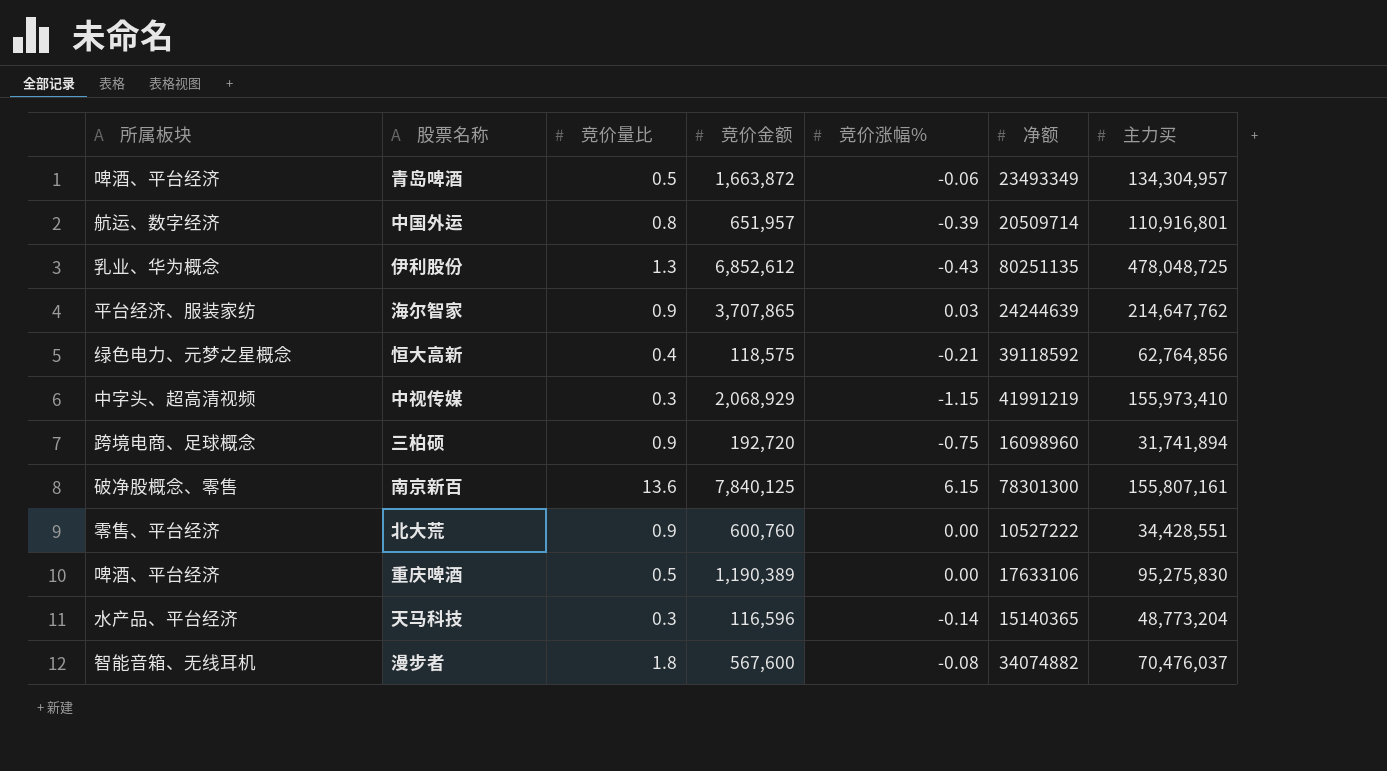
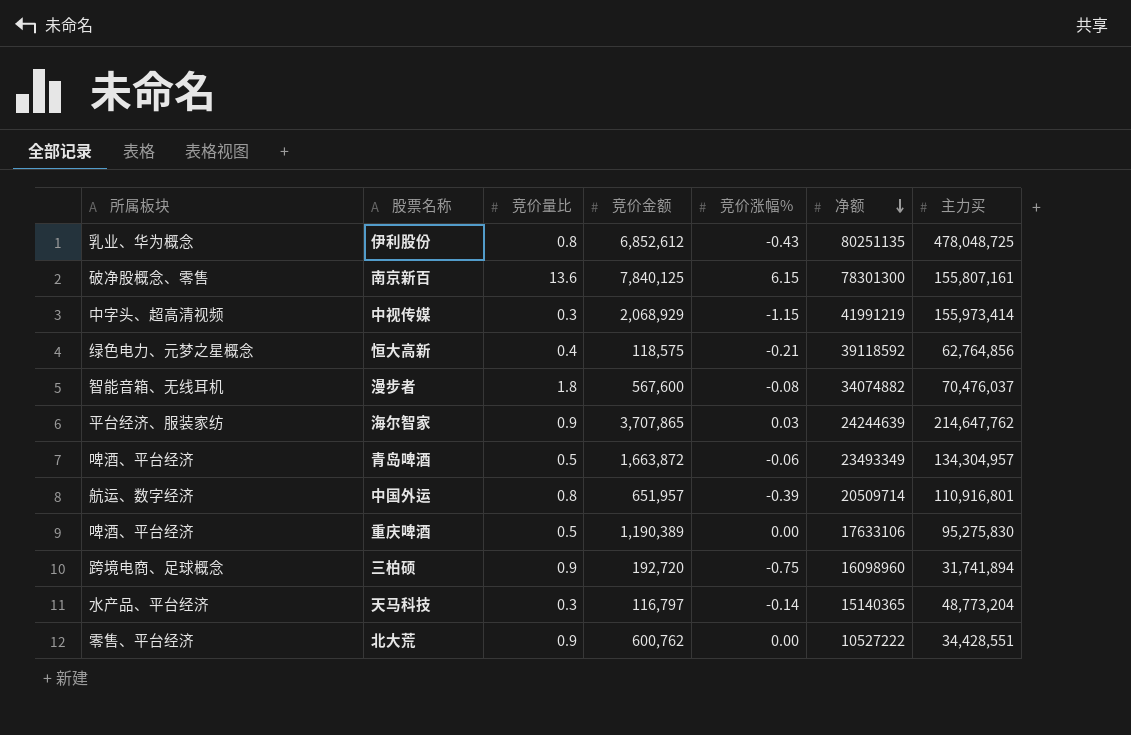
row order: none -> 净额 descending
伊利股份 | 竞价量比: 1.3 -> 0.8
中视传媒 | 主力买: 155,973,410 -> 155,973,414
天马科技 | 竞价金额: 116,596 -> 116,797
北大荒 | 竞价金额: 600,760 -> 600,762

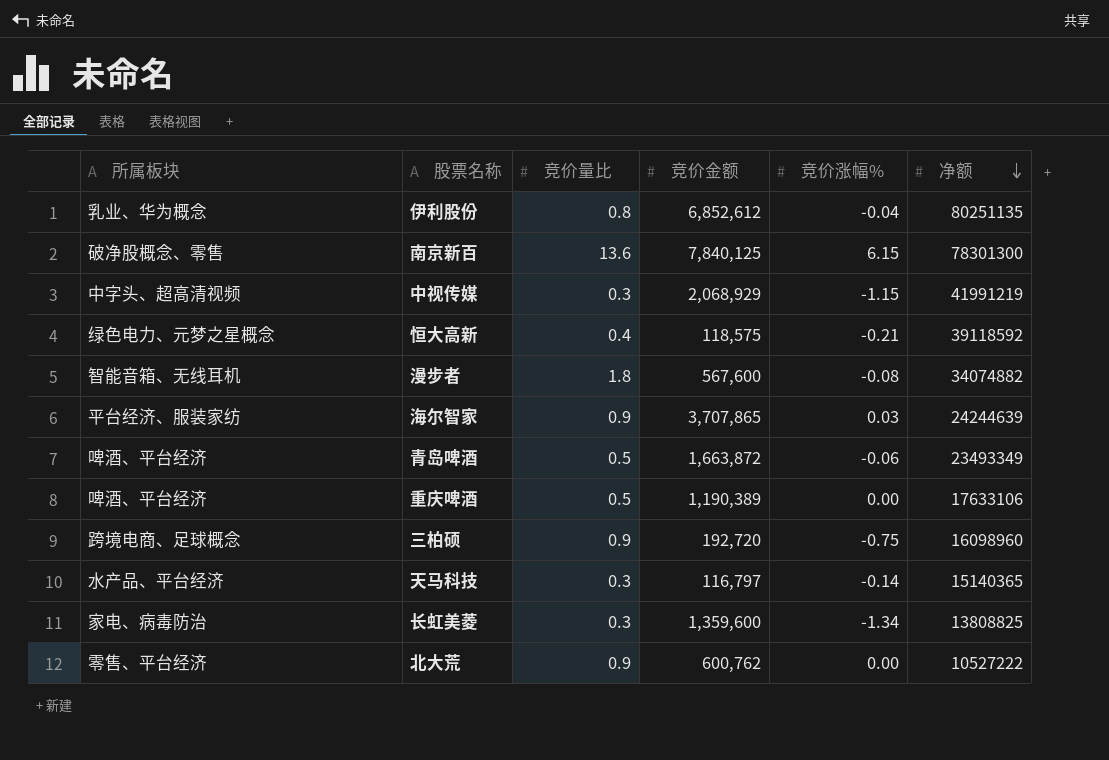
column 主力买 | position: 7 -> none
row 中国外运: 航运、数字经济 | 0.8 | 651,957 | -0.39 | 20509714 | 110,916,801 -> none
伊利股份 | 竞价涨幅%: -0.43 -> -0.04
row 长虹美菱: none -> 家电、病毒防治 | 0.3 | 1,359,600 | -1.34 | 13808825

